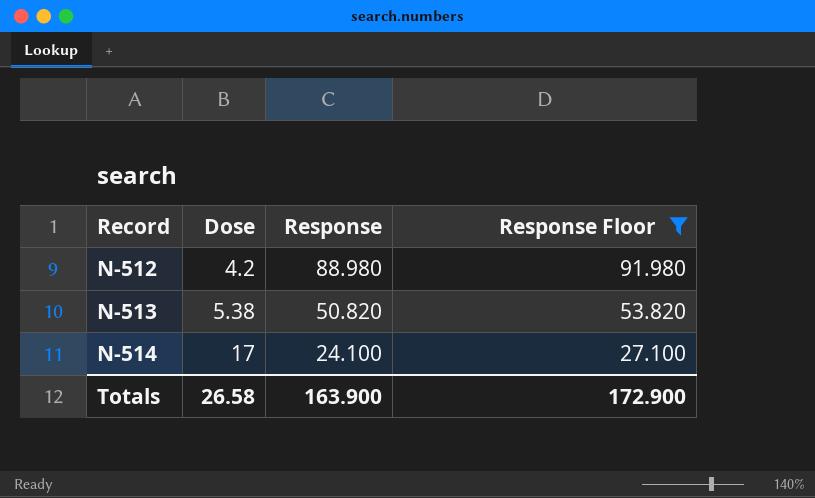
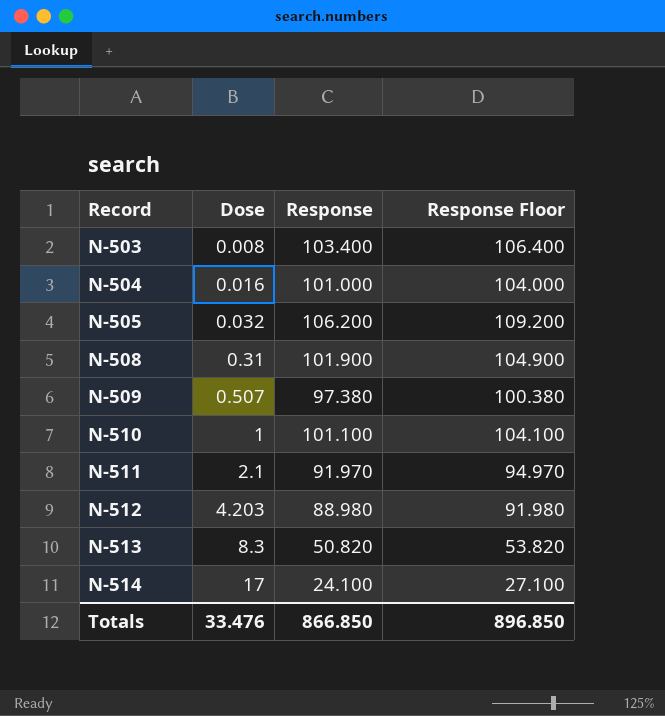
filter: Response Floor <= 91.980 -> none
N-512 | Dose: 4.2 -> 4.203
N-513 | Dose: 5.38 -> 8.3
Totals | Dose: 26.58 -> 33.476
Totals | Response: 163.900 -> 866.850
Totals | Response Floor: 172.900 -> 896.850

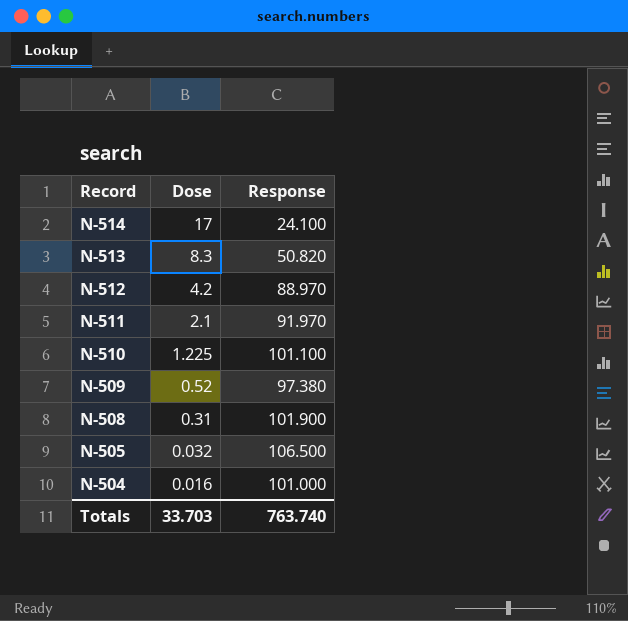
row order: Record ascending -> Record descending
column Response Floor | formula: [Response] + 3 -> none
row N-503: 0.008 | 103.400 | 106.400 -> none
N-512 | Dose: 4.203 -> 4.2
N-512 | Response: 88.980 -> 88.970
N-510 | Dose: 1 -> 1.225
N-509 | Dose: 0.507 -> 0.52
N-505 | Response: 106.200 -> 106.500
Totals | Dose: 33.476 -> 33.703
Totals | Response: 866.850 -> 763.740

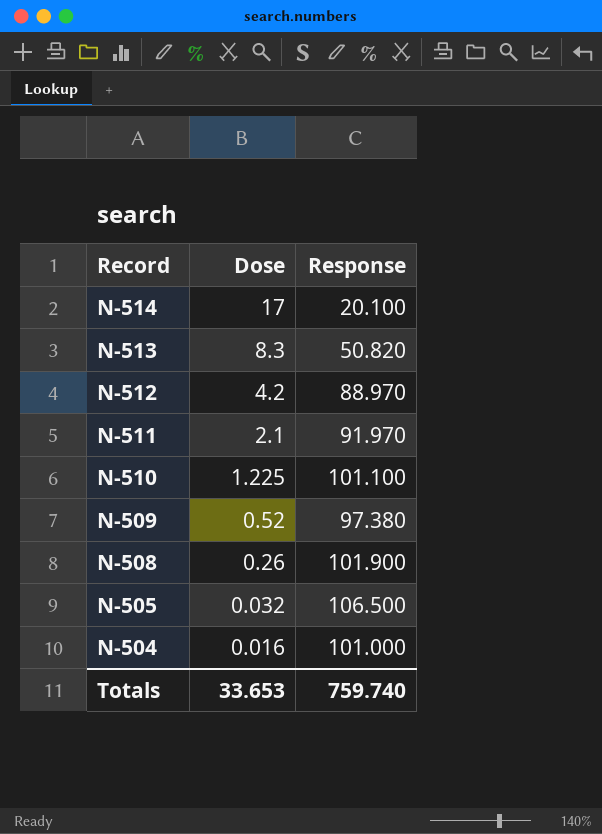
N-514 | Response: 24.100 -> 20.100
N-508 | Dose: 0.31 -> 0.26
Totals | Dose: 33.703 -> 33.653
Totals | Response: 763.740 -> 759.740

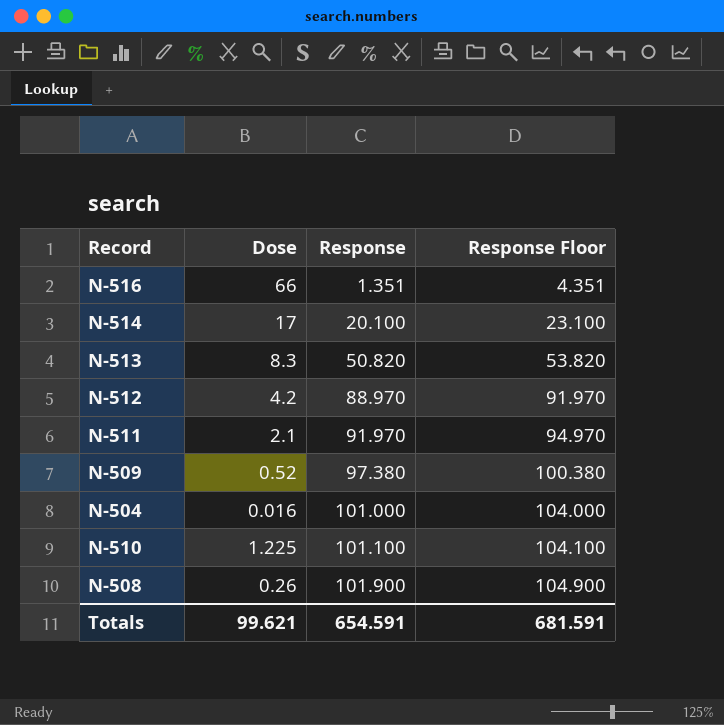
row order: Record descending -> Response ascending
column Response Floor | formula: none -> [Response] + 3
row N-505: 0.032 | 106.500 -> none
row N-516: none -> 66 | 1.351 | 4.351
Totals | Dose: 33.653 -> 99.621
Totals | Response: 759.740 -> 654.591

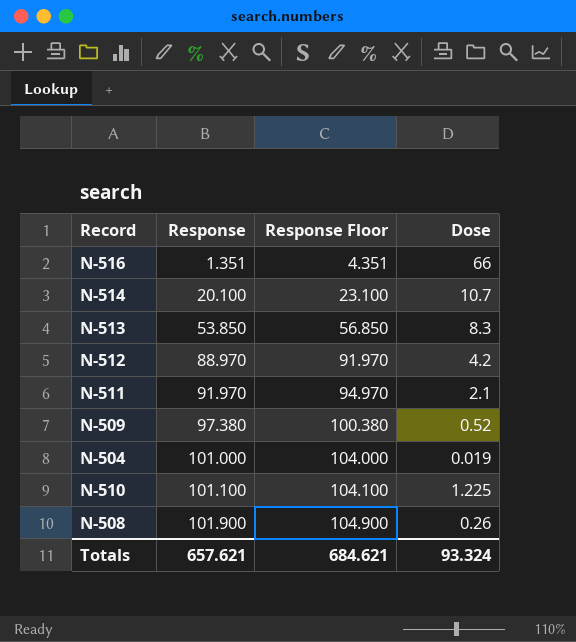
column Dose | position: 2 -> 4
N-514 | Dose: 17 -> 10.7
N-513 | Response: 50.820 -> 53.850
N-513 | Response Floor: 53.820 -> 56.850
N-504 | Dose: 0.016 -> 0.019
Totals | Response: 654.591 -> 657.621
Totals | Response Floor: 681.591 -> 684.621
Totals | Dose: 99.621 -> 93.324

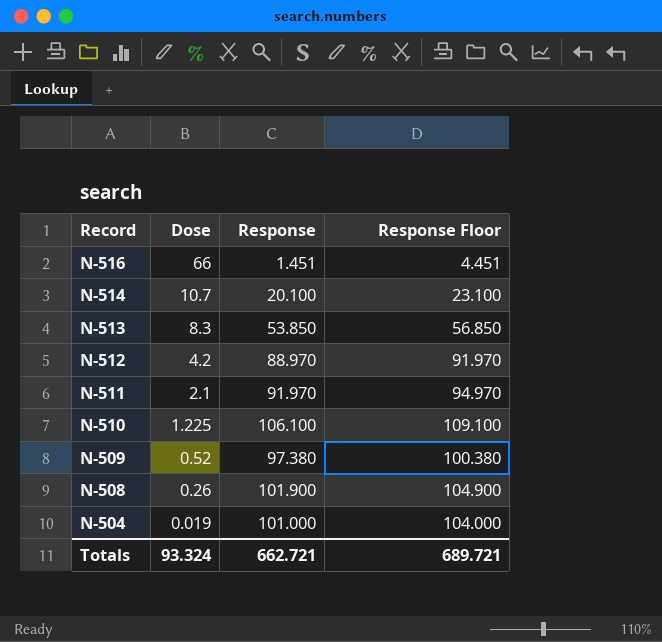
row order: Response ascending -> Record descending
column Dose | position: 4 -> 2
N-516 | Response: 1.351 -> 1.451
N-516 | Response Floor: 4.351 -> 4.451
N-510 | Response: 101.100 -> 106.100
N-510 | Response Floor: 104.100 -> 109.100
Totals | Response: 657.621 -> 662.721
Totals | Response Floor: 684.621 -> 689.721

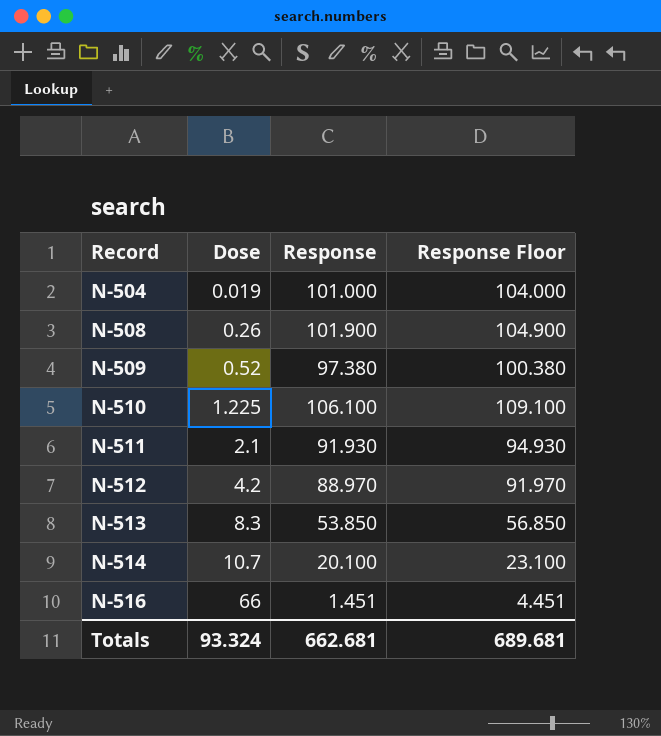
row order: Record descending -> Record ascending
N-511 | Response: 91.970 -> 91.930
N-511 | Response Floor: 94.970 -> 94.930
Totals | Response: 662.721 -> 662.681
Totals | Response Floor: 689.721 -> 689.681

